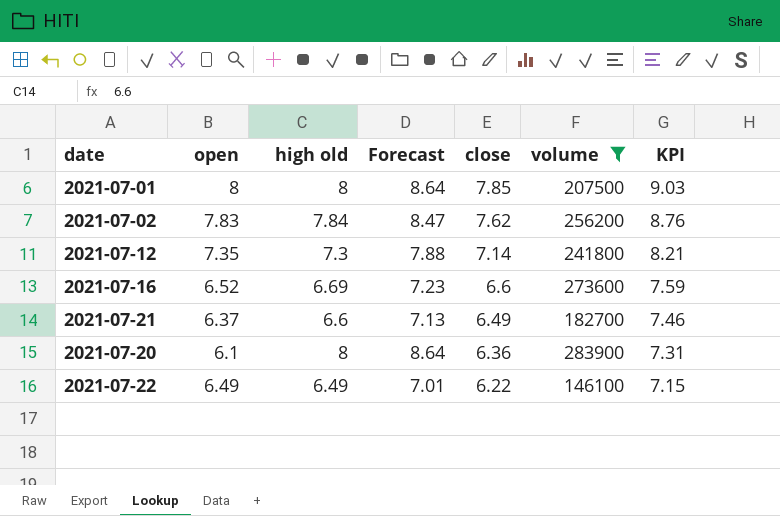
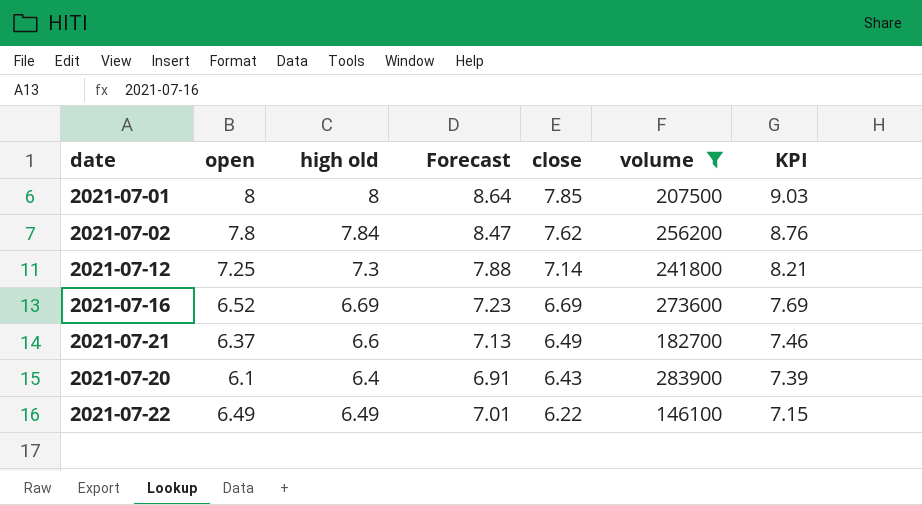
2021-07-02 | open: 7.83 -> 7.8
2021-07-12 | open: 7.35 -> 7.25
2021-07-16 | close: 6.6 -> 6.69
2021-07-16 | KPI: 7.59 -> 7.69
2021-07-20 | high old: 8 -> 6.4
2021-07-20 | Forecast: 8.64 -> 6.91
2021-07-20 | close: 6.36 -> 6.43
2021-07-20 | KPI: 7.31 -> 7.39

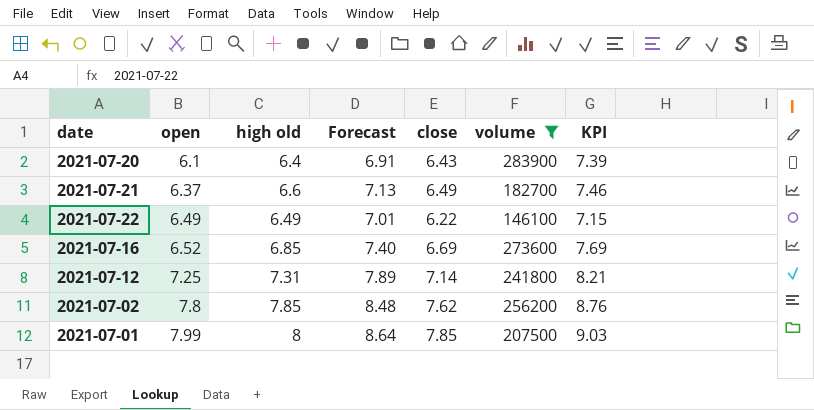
row order: close descending -> open ascending
2021-07-16 | high old: 6.69 -> 6.85
2021-07-16 | Forecast: 7.23 -> 7.40
2021-07-12 | high old: 7.3 -> 7.31
2021-07-12 | Forecast: 7.88 -> 7.89
2021-07-02 | high old: 7.84 -> 7.85
2021-07-02 | Forecast: 8.47 -> 8.48
2021-07-01 | open: 8 -> 7.99

